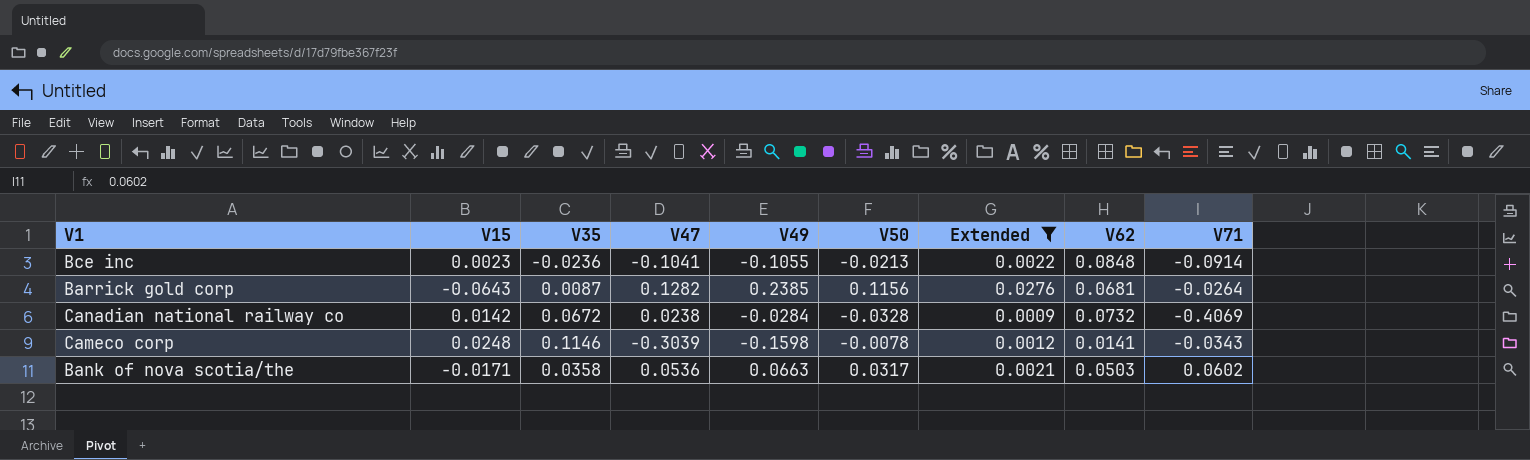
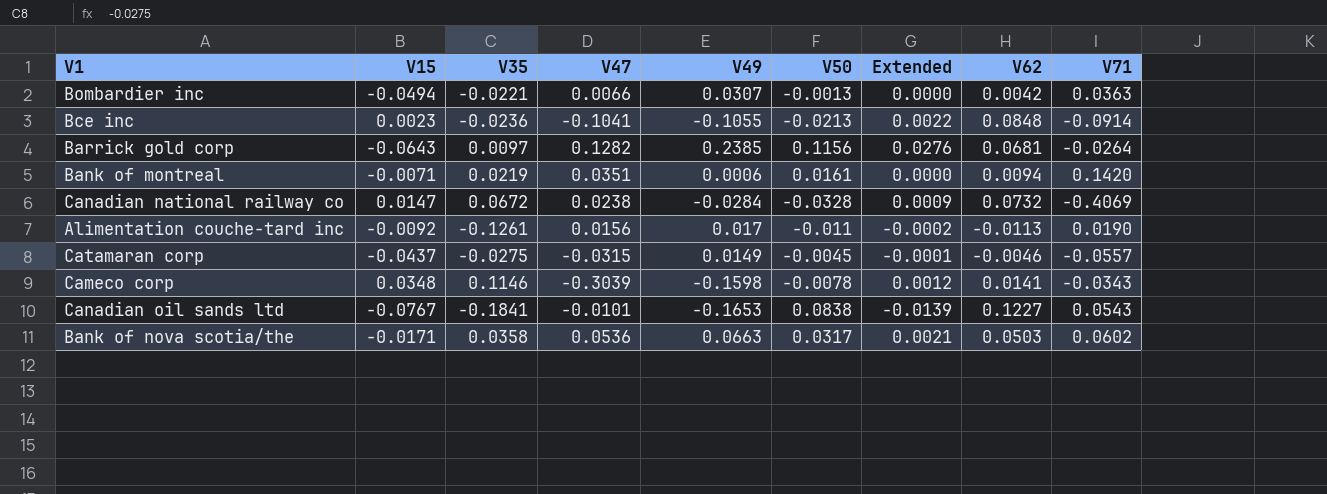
filter: Extended >= 0.0009 -> none
Barrick gold corp | V35: 0.0087 -> 0.0097
Canadian national railway co | V15: 0.0142 -> 0.0147
Cameco corp | V15: 0.0248 -> 0.0348

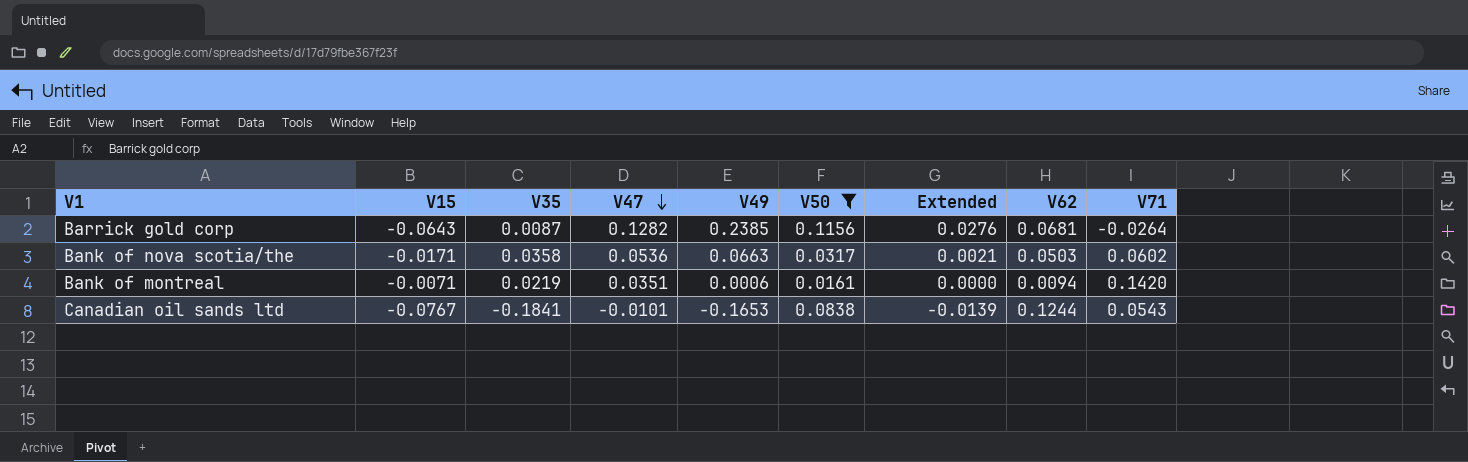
filter: none -> V50 >= 0.0161
row order: none -> V47 descending
Barrick gold corp | V35: 0.0097 -> 0.0087
Canadian oil sands ltd | V62: 0.1227 -> 0.1244

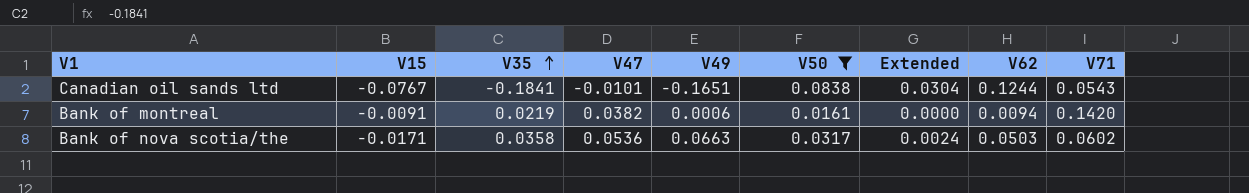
row order: V47 descending -> V35 ascending
column Extended | formula: [V49] * [V50] -> [V35] * [V49]
row Barrick gold corp: -0.0643 | 0.0087 | 0.1282 | 0.2385 | 0.1156 | 0.0276 | 0.0681 | -0.0264 -> none
Canadian oil sands ltd | V49: -0.1653 -> -0.1651
Bank of montreal | V15: -0.0071 -> -0.0091
Bank of montreal | V47: 0.0351 -> 0.0382

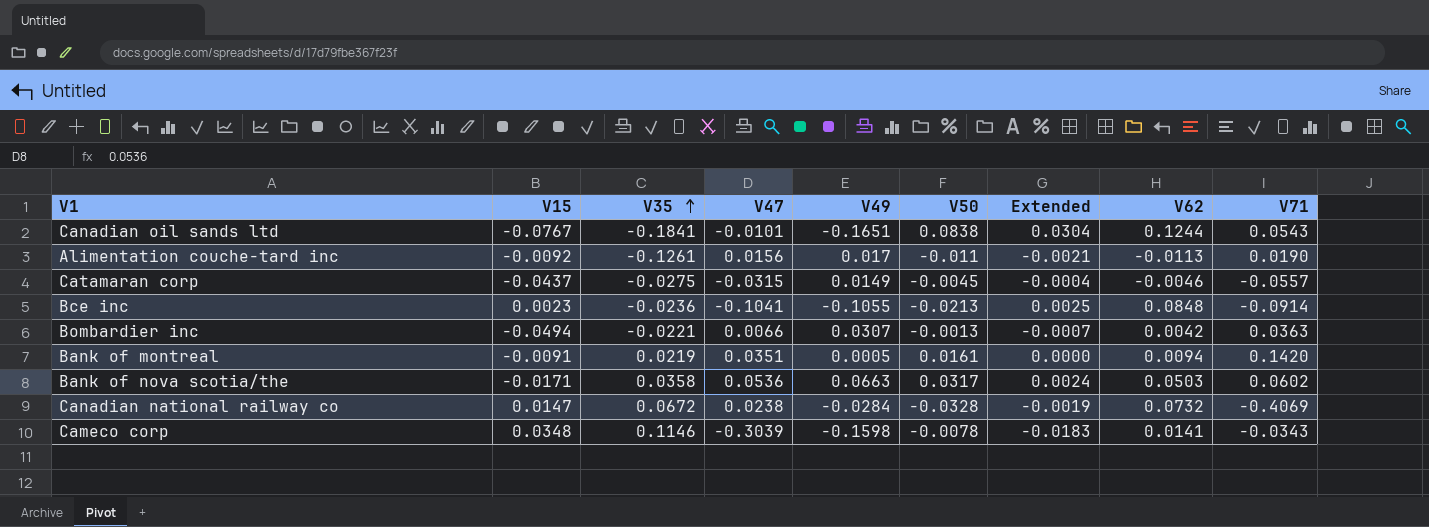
filter: V50 >= 0.0161 -> none
Bank of montreal | V47: 0.0382 -> 0.0351
Bank of montreal | V49: 0.0006 -> 0.0005

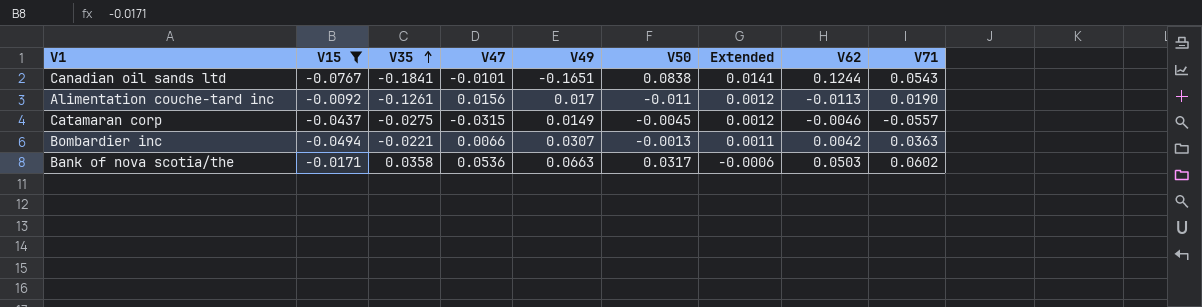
filter: none -> V15 <= -0.0092
column Extended | formula: [V35] * [V49] -> [V15] * [V35]

